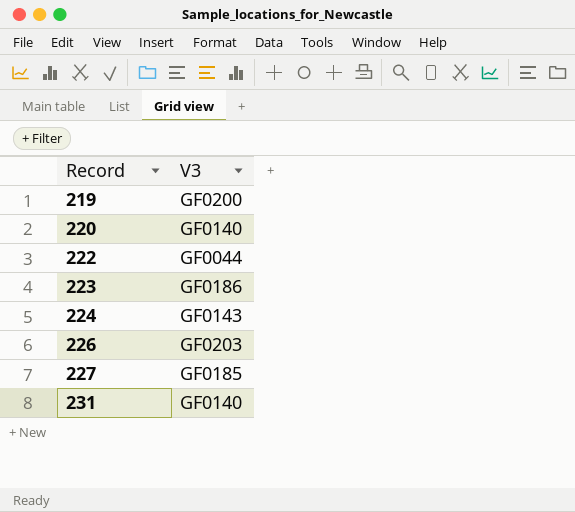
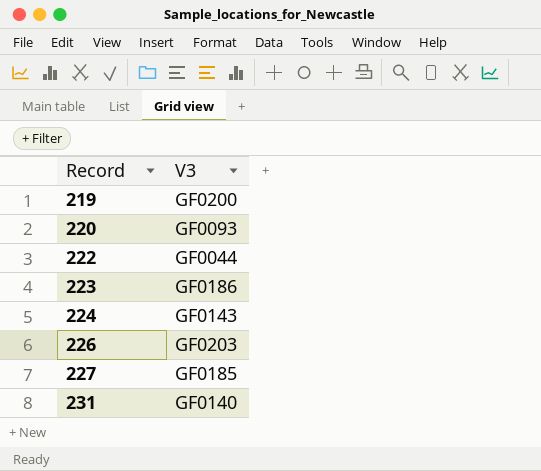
220 | V3: GF0140 -> GF0093

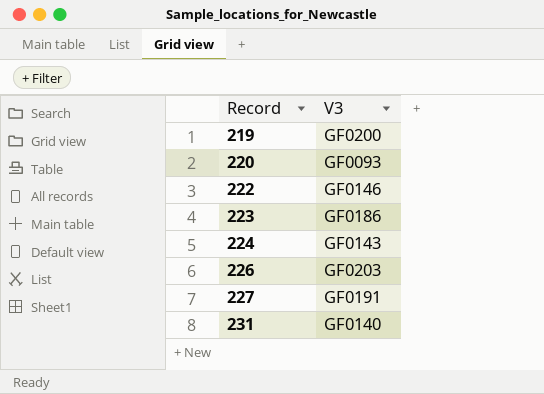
222 | V3: GF0044 -> GF0146
227 | V3: GF0185 -> GF0191

